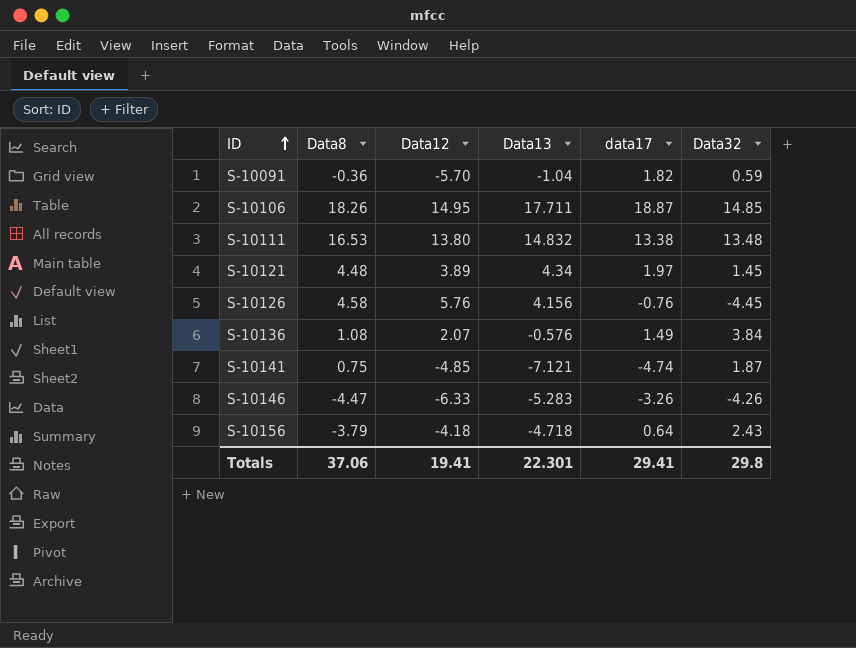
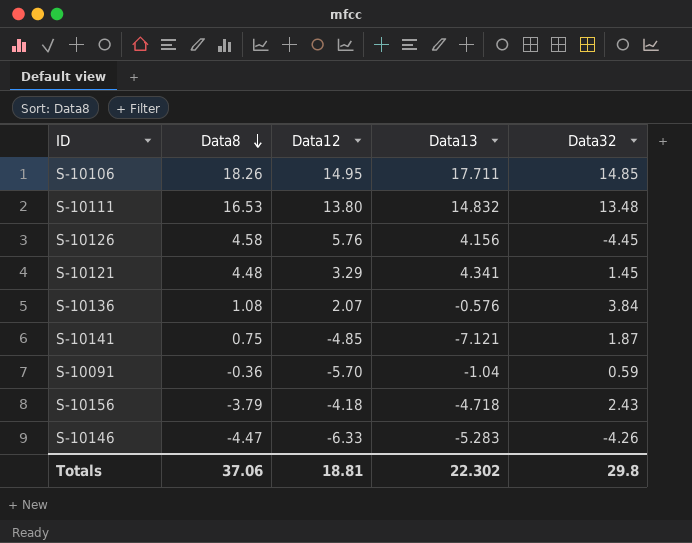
row order: ID ascending -> Data8 descending
column data17 | position: 5 -> none
S-10121 | Data12: 3.89 -> 3.29
S-10121 | Data13: 4.34 -> 4.341
Totals | Data12: 19.41 -> 18.81
Totals | Data13: 22.301 -> 22.302

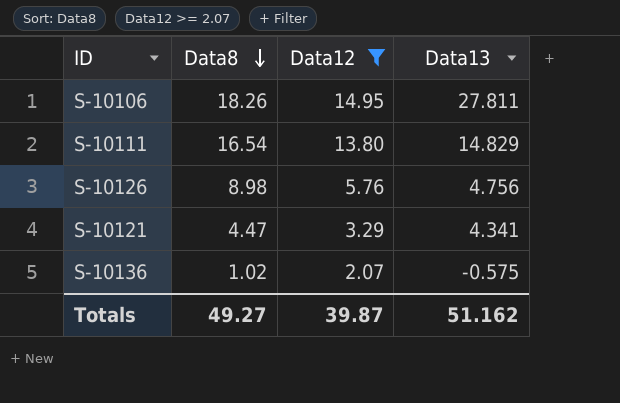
filter: none -> Data12 >= 2.07
column Data32 | position: 5 -> none
S-10106 | Data13: 17.711 -> 27.811
S-10111 | Data8: 16.53 -> 16.54
S-10111 | Data13: 14.832 -> 14.829
S-10126 | Data8: 4.58 -> 8.98
S-10126 | Data13: 4.156 -> 4.756
S-10121 | Data8: 4.48 -> 4.47
S-10136 | Data8: 1.08 -> 1.02
S-10136 | Data13: -0.576 -> -0.575
Totals | Data8: 37.06 -> 49.27
Totals | Data12: 18.81 -> 39.87
Totals | Data13: 22.302 -> 51.162

